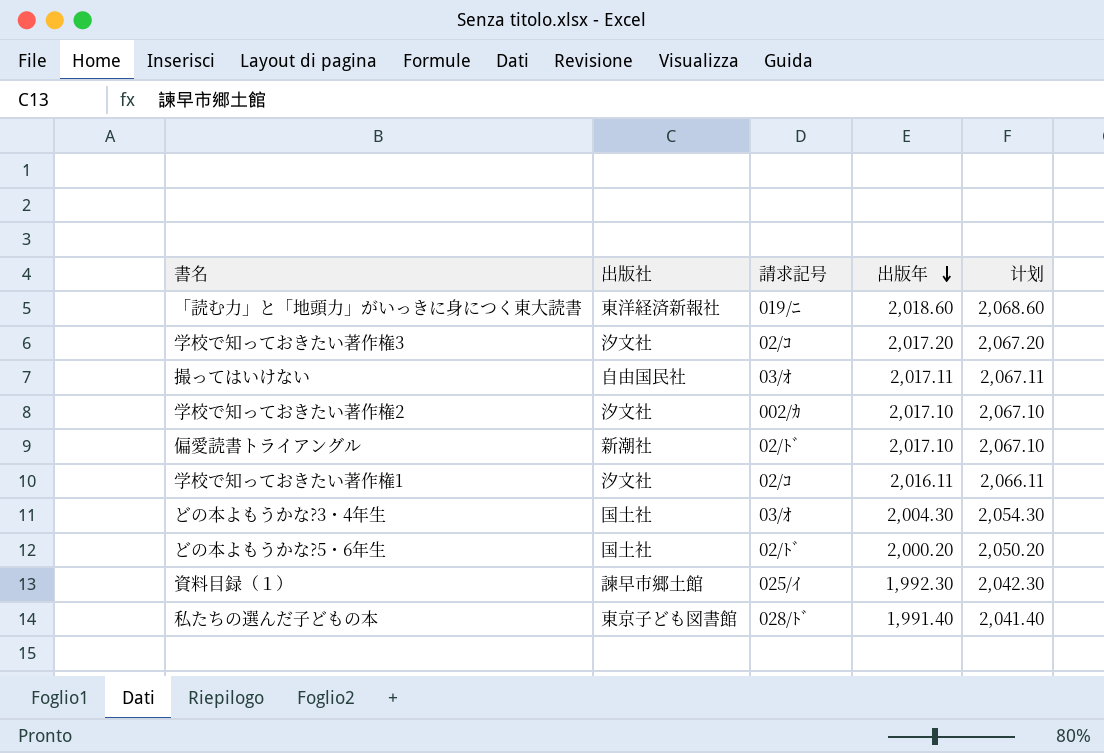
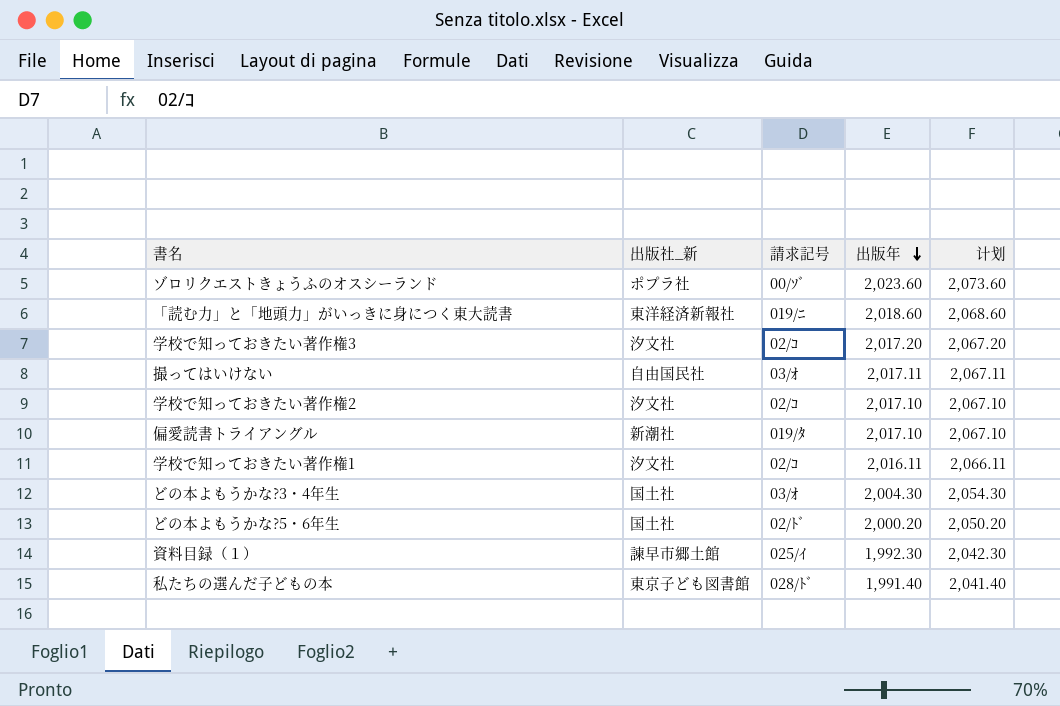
column name: 出版社 -> 出版社_新
row ゾロリクエストきょうふのオスシーランド: none -> ポプラ社 | 00/ｿﾞ | 2,023.60 | 2,073.60
学校で知っておきたい著作権2 | 請求記号: 002/ｶ -> 02/ｺ
偏愛読書トライアングル | 請求記号: 02/ﾄﾞ -> 019/ﾀ

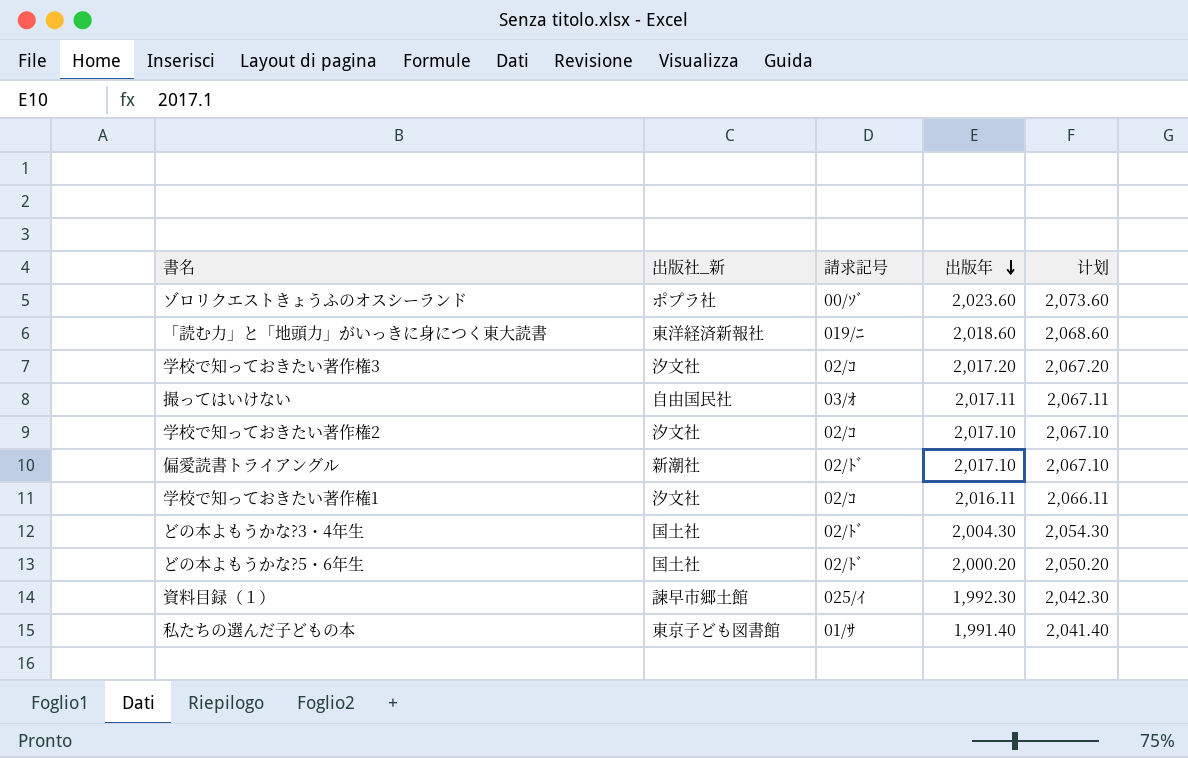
偏愛読書トライアングル | 請求記号: 019/ﾀ -> 02/ﾄﾞ
どの本よもうかな?3・4年生 | 請求記号: 03/ｵ -> 02/ﾄﾞ
私たちの選んだ子どもの本 | 請求記号: 028/ﾄﾞ -> 01/ｻ

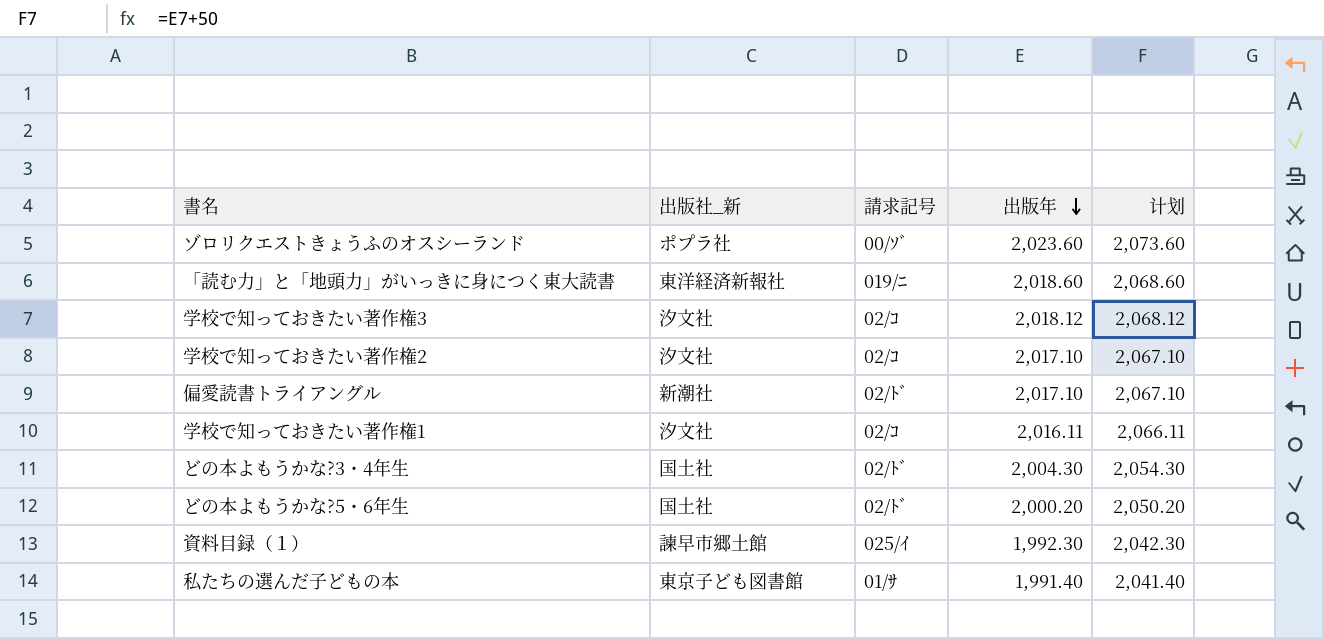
row 撮ってはいけない: 自由国民社 | 03/ｵ | 2,017.11 | 2,067.11 -> none
学校で知っておきたい著作権3 | 出版年: 2,017.20 -> 2,018.12
学校で知っておきたい著作権3 | 计划: 2,067.20 -> 2,068.12

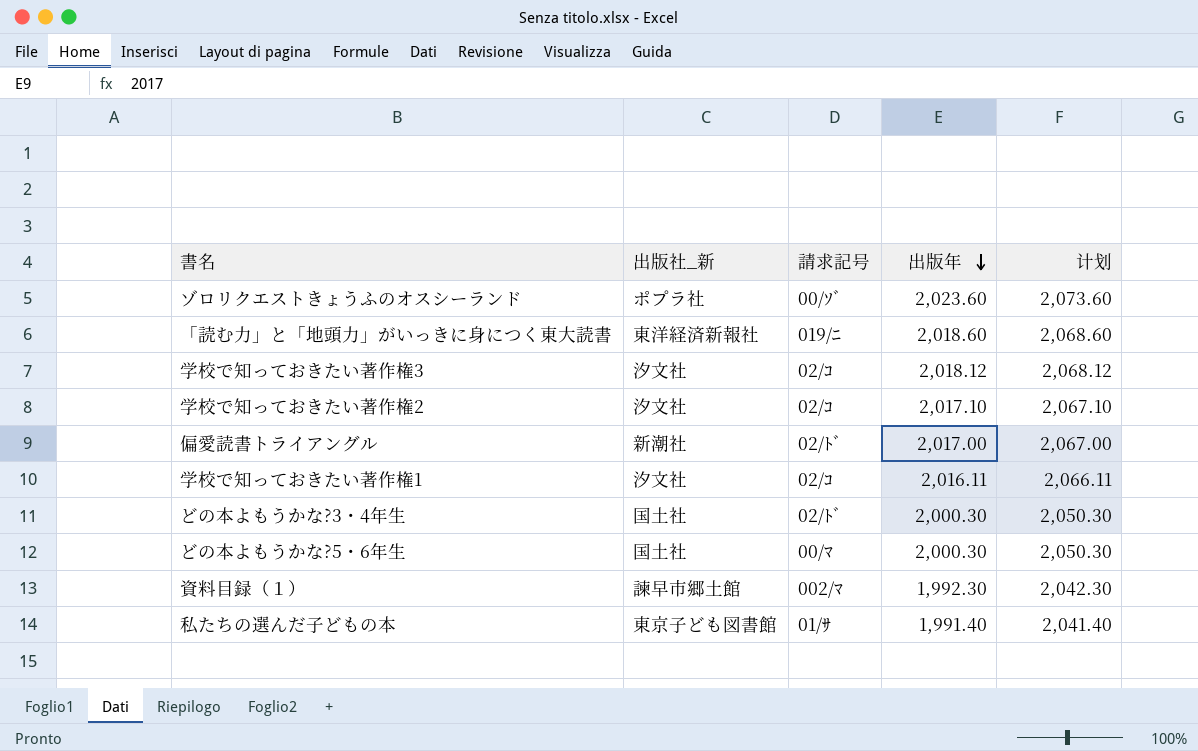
偏愛読書トライアングル | 出版年: 2,017.10 -> 2,017.00
偏愛読書トライアングル | 计划: 2,067.10 -> 2,067.00
どの本よもうかな?3・4年生 | 出版年: 2,004.30 -> 2,000.30
どの本よもうかな?3・4年生 | 计划: 2,054.30 -> 2,050.30
どの本よもうかな?5・6年生 | 請求記号: 02/ﾄﾞ -> 00/ﾏ
どの本よもうかな?5・6年生 | 出版年: 2,000.20 -> 2,000.30
どの本よもうかな?5・6年生 | 计划: 2,050.20 -> 2,050.30
資料目録（１） | 請求記号: 025/ｲ -> 002/ﾏ

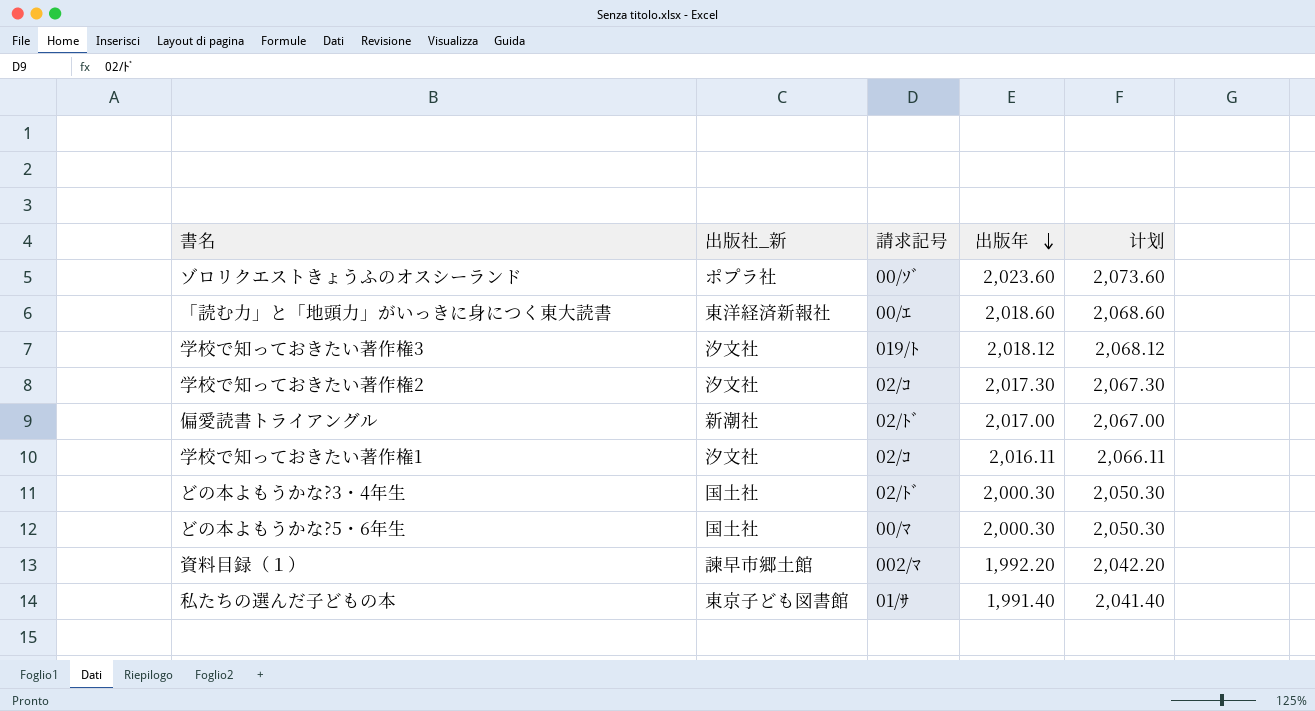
「読む力」と「地頭力」がいっきに身につく東大読書 | 請求記号: 019/ﾆ -> 00/ｴ
学校で知っておきたい著作権3 | 請求記号: 02/ｺ -> 019/ﾄ
学校で知っておきたい著作権2 | 出版年: 2,017.10 -> 2,017.30
学校で知っておきたい著作権2 | 计划: 2,067.10 -> 2,067.30
資料目録（１） | 出版年: 1,992.30 -> 1,992.20
資料目録（１） | 计划: 2,042.30 -> 2,042.20

